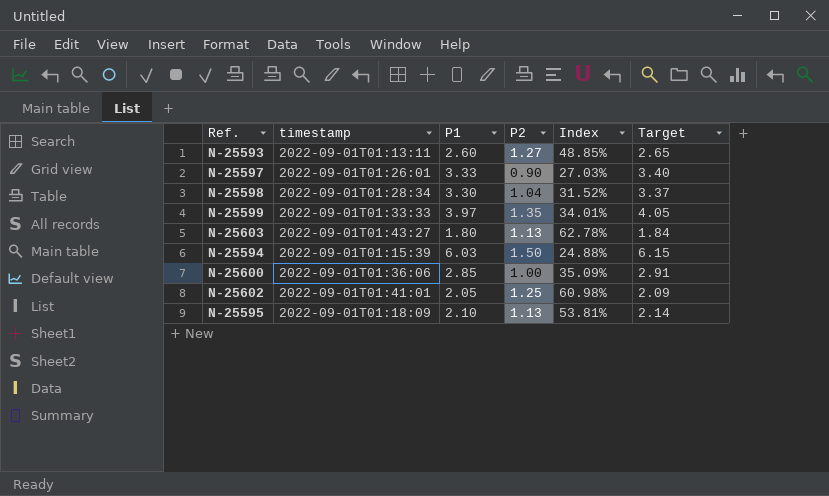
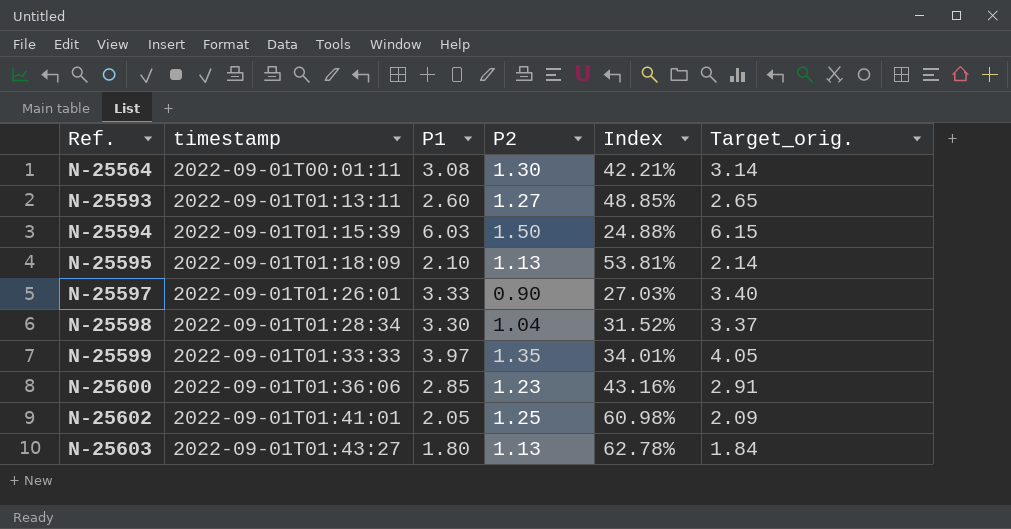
row order: none -> Ref. ascending
column name: Target -> Target_orig.
row N-25564: none -> 2022-09-01T00:01:11 | 3.08 | 1.30 | 42.21% | 3.14
N-25600 | P2: 1.00 -> 1.23
N-25600 | Index: 35.09% -> 43.16%

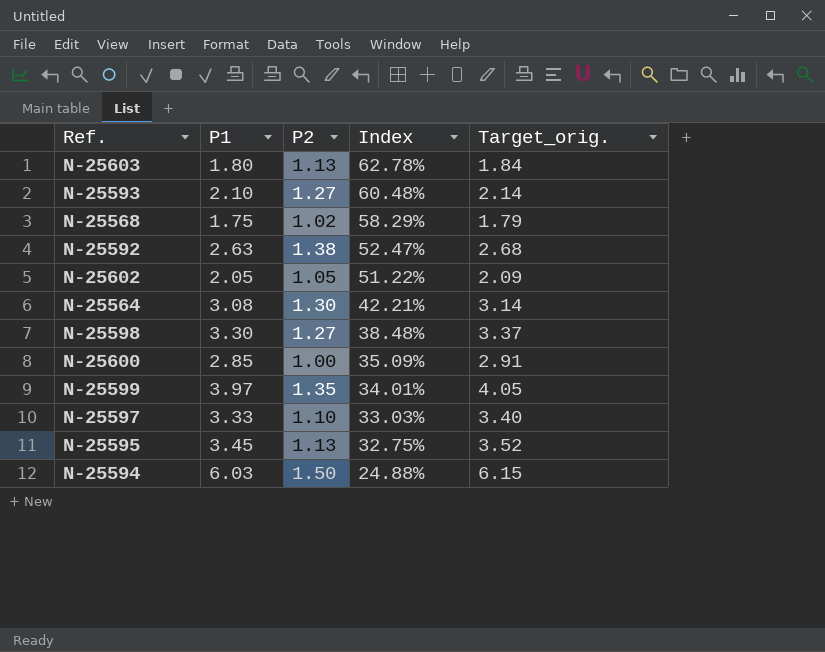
row order: Ref. ascending -> Index descending
column timestamp | position: 2 -> none
N-25593 | P1: 2.60 -> 2.10
N-25593 | Index: 48.85% -> 60.48%
N-25593 | Target_orig.: 2.65 -> 2.14
row N-25568: none -> 1.75 | 1.02 | 58.29% | 1.79
row N-25592: none -> 2.63 | 1.38 | 52.47% | 2.68
N-25602 | P2: 1.25 -> 1.05
N-25602 | Index: 60.98% -> 51.22%
N-25598 | P2: 1.04 -> 1.27
N-25598 | Index: 31.52% -> 38.48%
N-25600 | P2: 1.23 -> 1.00
N-25600 | Index: 43.16% -> 35.09%
N-25597 | P2: 0.90 -> 1.10
N-25597 | Index: 27.03% -> 33.03%
N-25595 | P1: 2.10 -> 3.45
N-25595 | Index: 53.81% -> 32.75%
N-25595 | Target_orig.: 2.14 -> 3.52

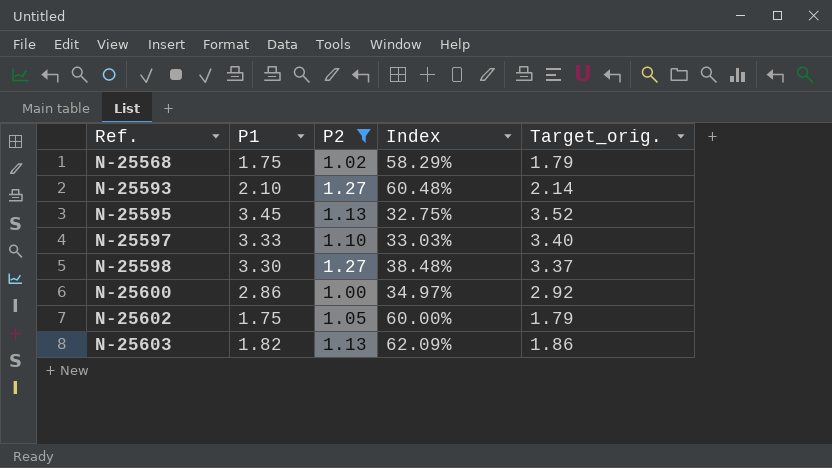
filter: none -> P2 <= 1.27
row order: Index descending -> Ref. ascending
N-25600 | P1: 2.85 -> 2.86
N-25600 | Index: 35.09% -> 34.97%
N-25600 | Target_orig.: 2.91 -> 2.92
N-25602 | P1: 2.05 -> 1.75
N-25602 | Index: 51.22% -> 60.00%
N-25602 | Target_orig.: 2.09 -> 1.79
N-25603 | P1: 1.80 -> 1.82
N-25603 | Index: 62.78% -> 62.09%
N-25603 | Target_orig.: 1.84 -> 1.86

